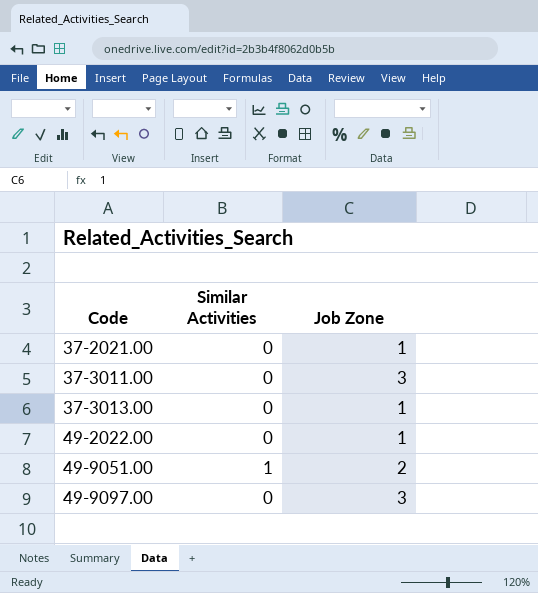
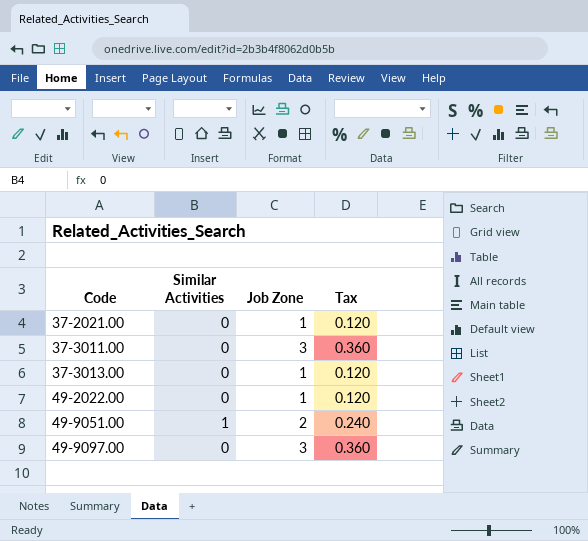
column Tax | formula: none -> [Job Zone] * 0.12

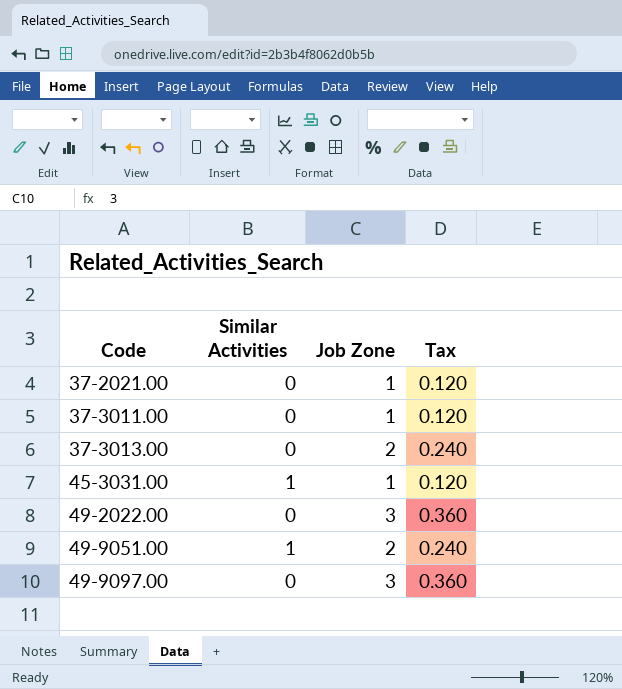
37-3011.00 | Job Zone: 3 -> 1
37-3011.00 | Tax: 0.360 -> 0.120
37-3013.00 | Job Zone: 1 -> 2
37-3013.00 | Tax: 0.120 -> 0.240
row 45-3031.00: none -> 1 | 1 | 0.120
49-2022.00 | Job Zone: 1 -> 3
49-2022.00 | Tax: 0.120 -> 0.360

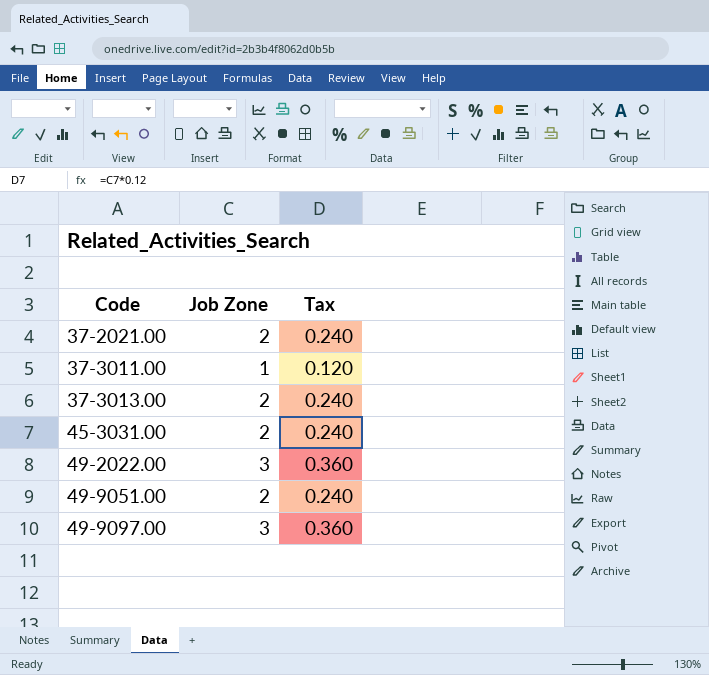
column Similar Activities | position: 2 -> none
37-2021.00 | Job Zone: 1 -> 2
37-2021.00 | Tax: 0.120 -> 0.240
45-3031.00 | Job Zone: 1 -> 2
45-3031.00 | Tax: 0.120 -> 0.240

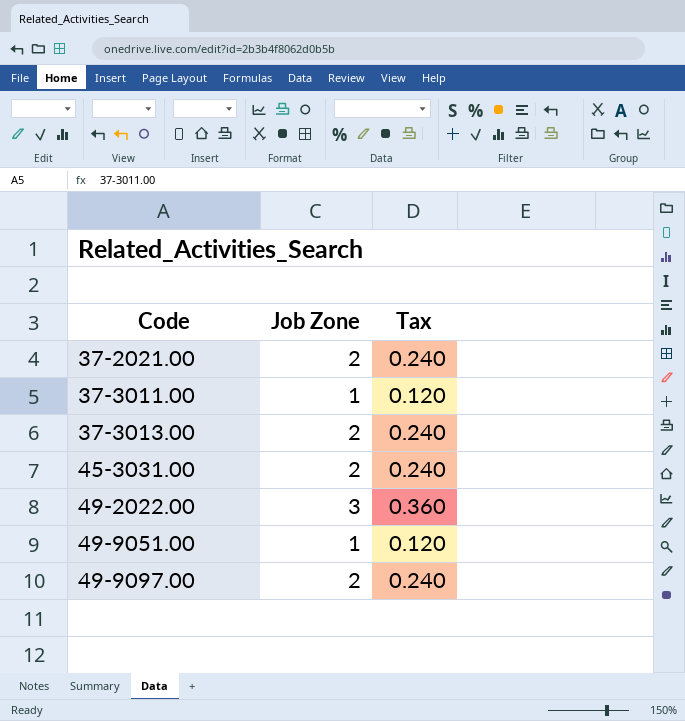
49-9051.00 | Job Zone: 2 -> 1
49-9051.00 | Tax: 0.240 -> 0.120
49-9097.00 | Job Zone: 3 -> 2
49-9097.00 | Tax: 0.360 -> 0.240

